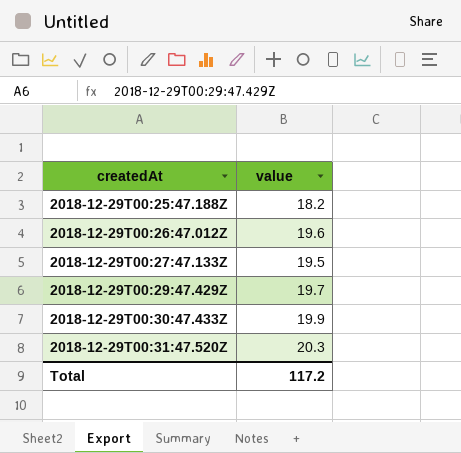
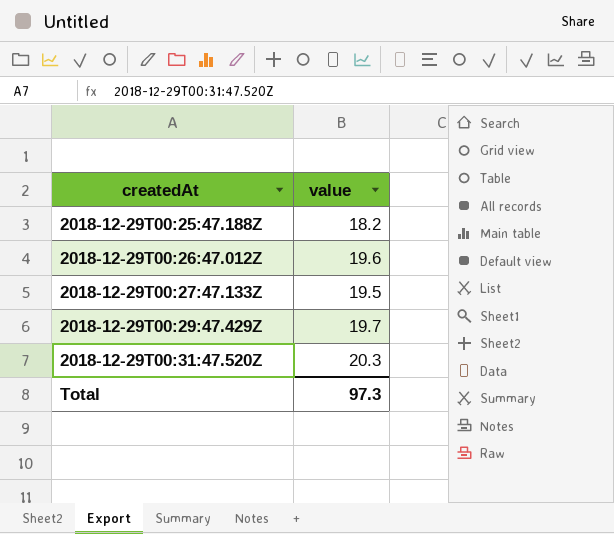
row 2018-12-29T00:30:47.433Z: 19.9 -> none
Total | value: 117.2 -> 97.3

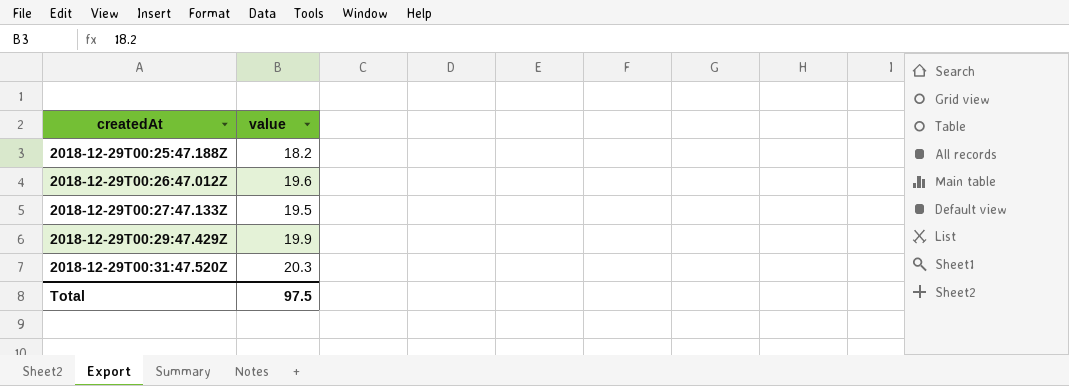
2018-12-29T00:29:47.429Z | value: 19.7 -> 19.9
Total | value: 97.3 -> 97.5

